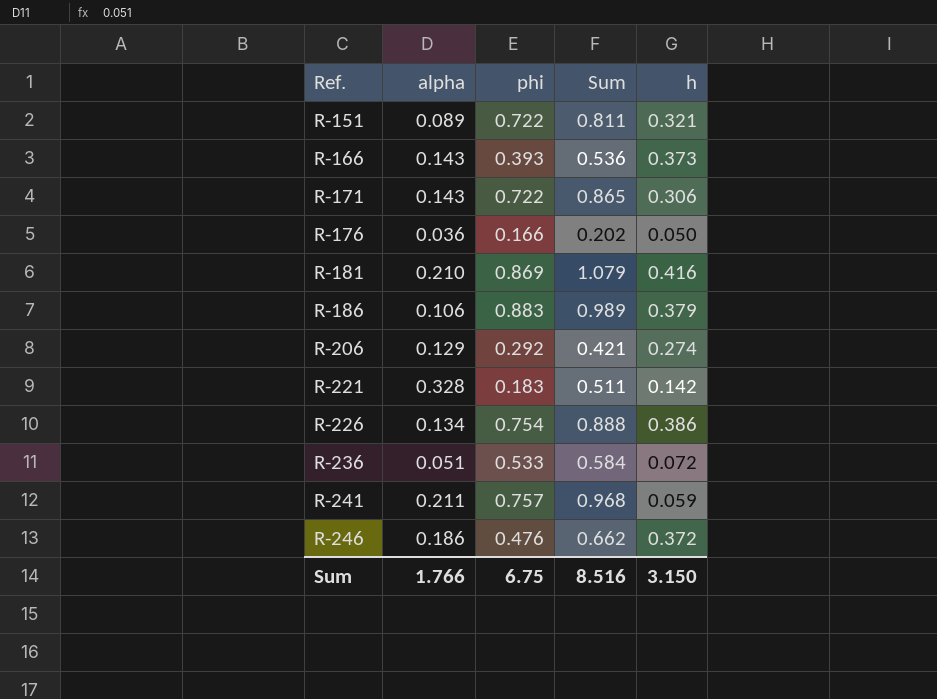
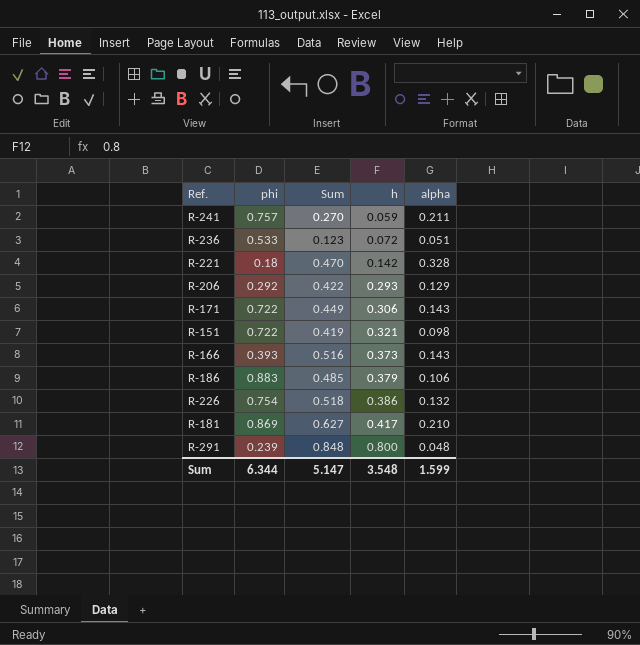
row order: Ref. ascending -> h ascending
column Sum | formula: [alpha] + [phi] -> [h] + [alpha]
column alpha | position: 2 -> 5
row R-176: 0.036 | 0.166 | 0.202 | 0.050 -> none
row R-246: 0.186 | 0.476 | 0.662 | 0.372 -> none
R-221 | phi: 0.183 -> 0.18
R-206 | h: 0.274 -> 0.293
R-151 | alpha: 0.089 -> 0.098
R-226 | alpha: 0.134 -> 0.132
R-181 | h: 0.416 -> 0.417
row R-291: none -> 0.239 | 0.848 | 0.800 | 0.048
Sum | phi: 6.75 -> 6.344
Sum | Sum: 8.516 -> 5.147
Sum | h: 3.150 -> 3.548
Sum | alpha: 1.766 -> 1.599

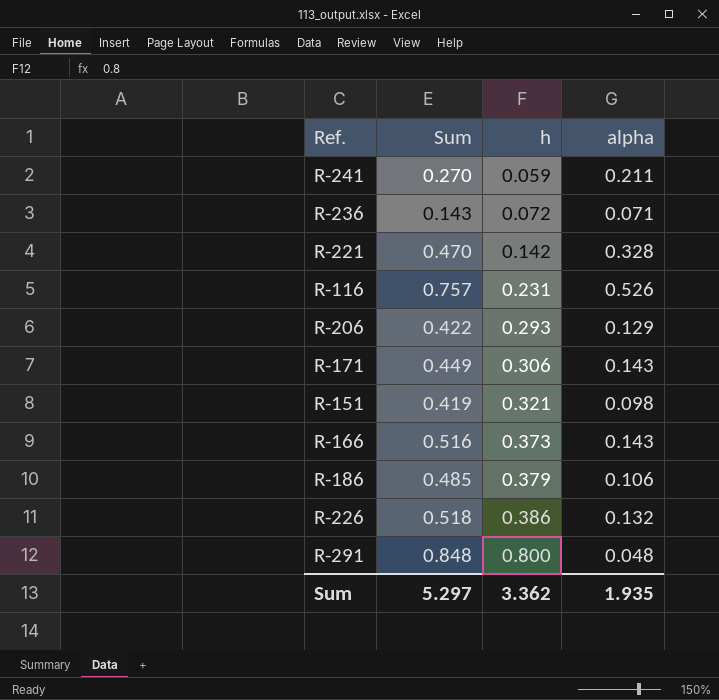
column phi | position: 2 -> none
row R-181: 0.869 | 0.627 | 0.417 | 0.210 -> none
R-236 | Sum: 0.123 -> 0.143
R-236 | alpha: 0.051 -> 0.071
row R-116: none -> 0.757 | 0.231 | 0.526
Sum | Sum: 5.147 -> 5.297
Sum | h: 3.548 -> 3.362
Sum | alpha: 1.599 -> 1.935

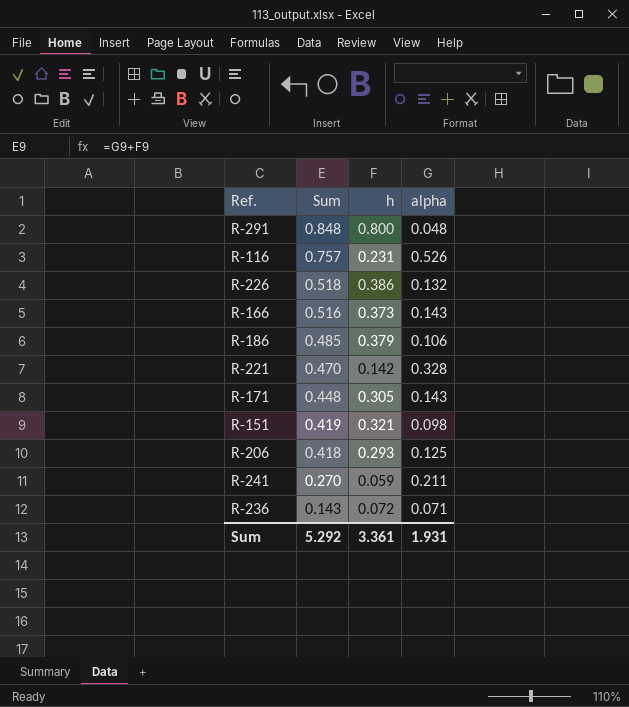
row order: h ascending -> Sum descending
R-171 | Sum: 0.449 -> 0.448
R-171 | h: 0.306 -> 0.305
R-206 | Sum: 0.422 -> 0.418
R-206 | alpha: 0.129 -> 0.125
Sum | Sum: 5.297 -> 5.292
Sum | h: 3.362 -> 3.361
Sum | alpha: 1.935 -> 1.931

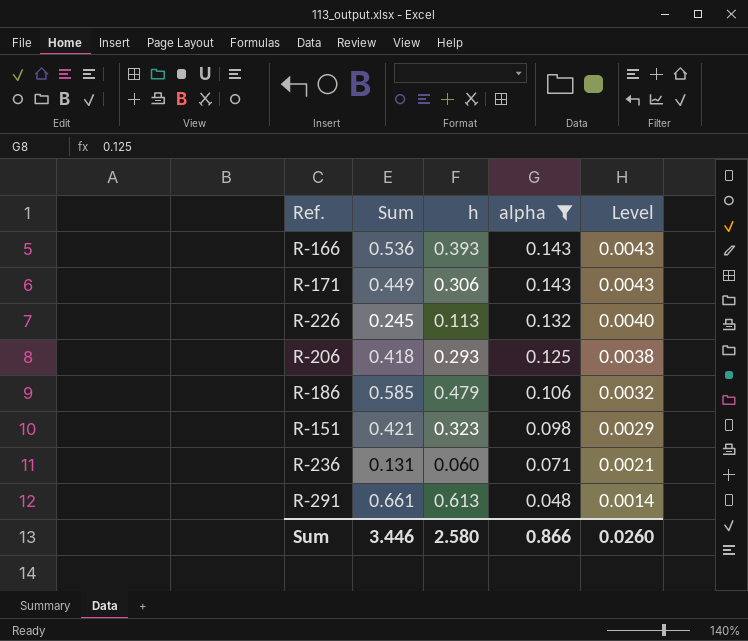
filter: none -> alpha <= 0.143
row order: Sum descending -> alpha descending
column Level | formula: none -> [alpha] * 0.03
R-166 | Sum: 0.516 -> 0.536
R-166 | h: 0.373 -> 0.393
R-171 | Sum: 0.448 -> 0.449
R-171 | h: 0.305 -> 0.306
R-226 | Sum: 0.518 -> 0.245
R-226 | h: 0.386 -> 0.113
R-186 | Sum: 0.485 -> 0.585
R-186 | h: 0.379 -> 0.479
R-151 | Sum: 0.419 -> 0.421
R-151 | h: 0.321 -> 0.323
R-236 | Sum: 0.143 -> 0.131
R-236 | h: 0.072 -> 0.060
R-291 | Sum: 0.848 -> 0.661
R-291 | h: 0.800 -> 0.613
Sum | Sum: 5.292 -> 3.446
Sum | h: 3.361 -> 2.580
Sum | alpha: 1.931 -> 0.866

